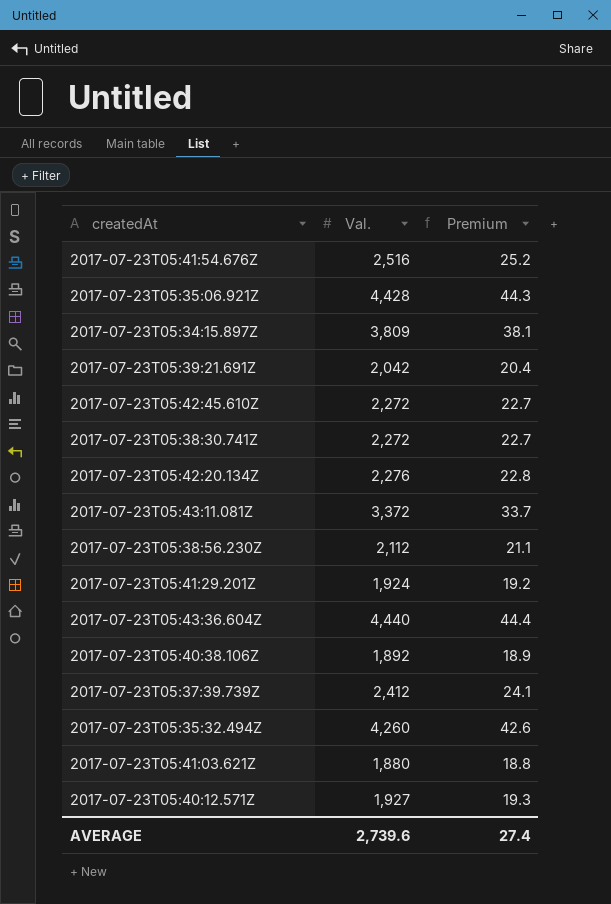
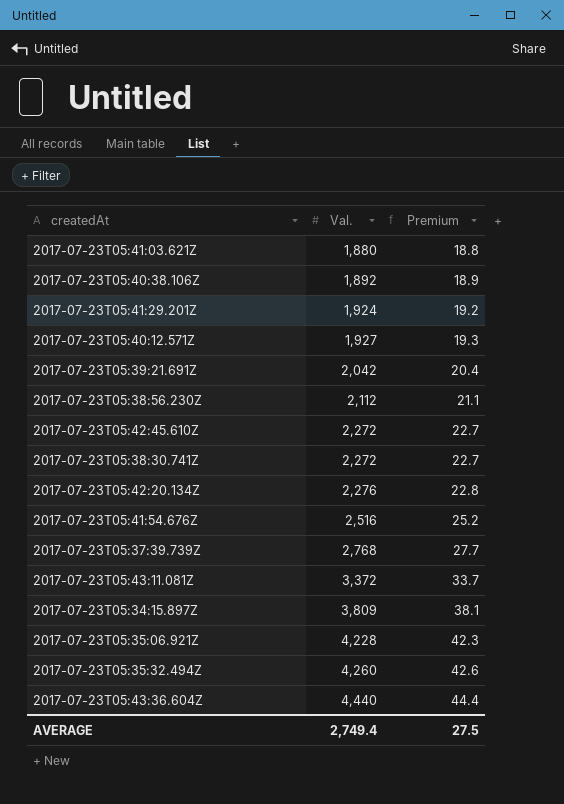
row order: none -> Val. ascending
2017-07-23T05:37:39.739Z | Val.: 2,412 -> 2,768
2017-07-23T05:37:39.739Z | Premium: 24.1 -> 27.7
2017-07-23T05:35:06.921Z | Val.: 4,428 -> 4,228
2017-07-23T05:35:06.921Z | Premium: 44.3 -> 42.3
AVERAGE | Val.: 2,739.6 -> 2,749.4
AVERAGE | Premium: 27.4 -> 27.5

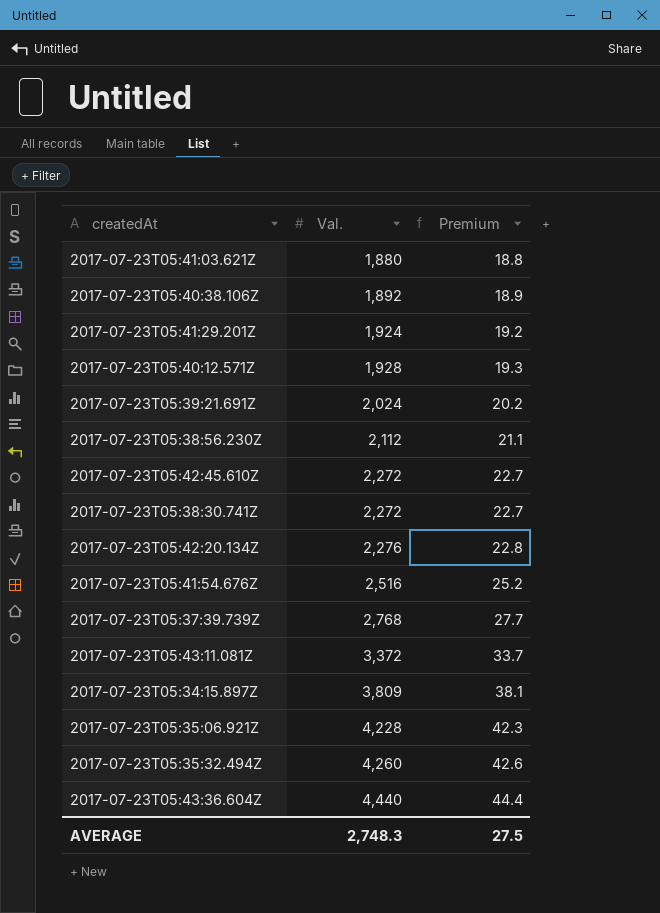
2017-07-23T05:40:12.571Z | Val.: 1,927 -> 1,928
2017-07-23T05:39:21.691Z | Val.: 2,042 -> 2,024
2017-07-23T05:39:21.691Z | Premium: 20.4 -> 20.2
AVERAGE | Val.: 2,749.4 -> 2,748.3

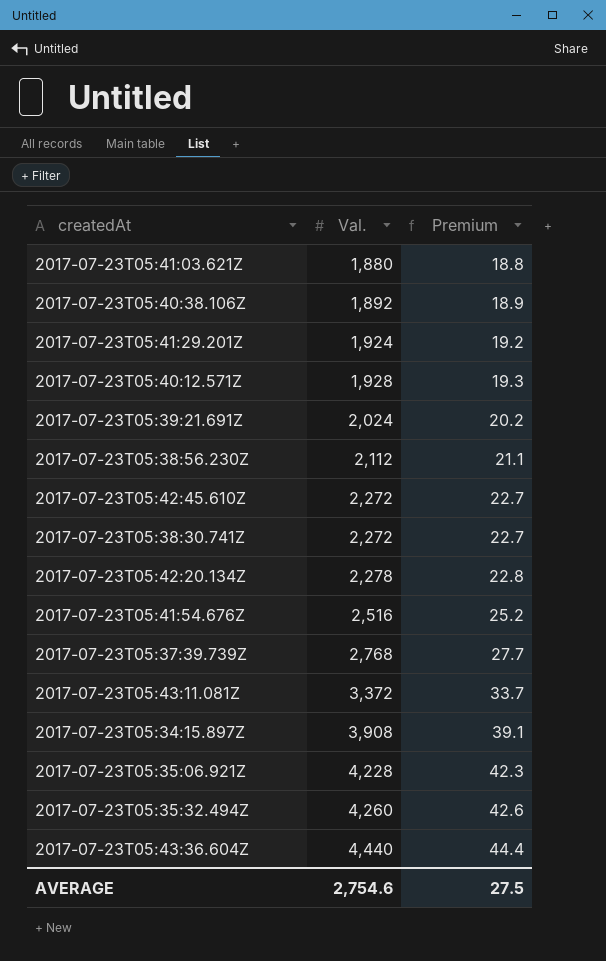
2017-07-23T05:42:20.134Z | Val.: 2,276 -> 2,278
2017-07-23T05:34:15.897Z | Val.: 3,809 -> 3,908
2017-07-23T05:34:15.897Z | Premium: 38.1 -> 39.1
AVERAGE | Val.: 2,748.3 -> 2,754.6

